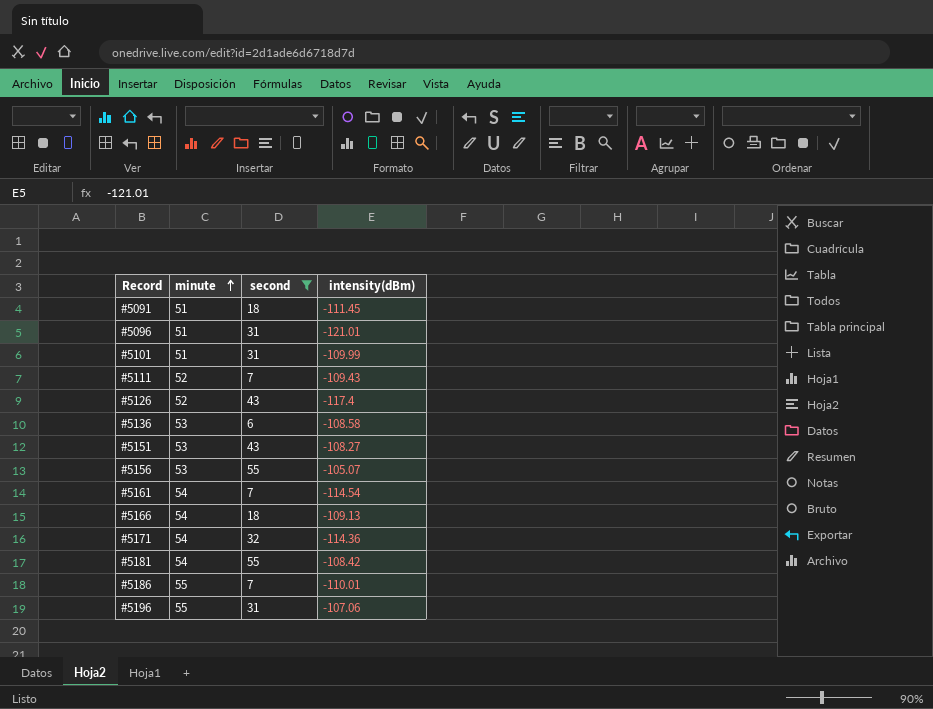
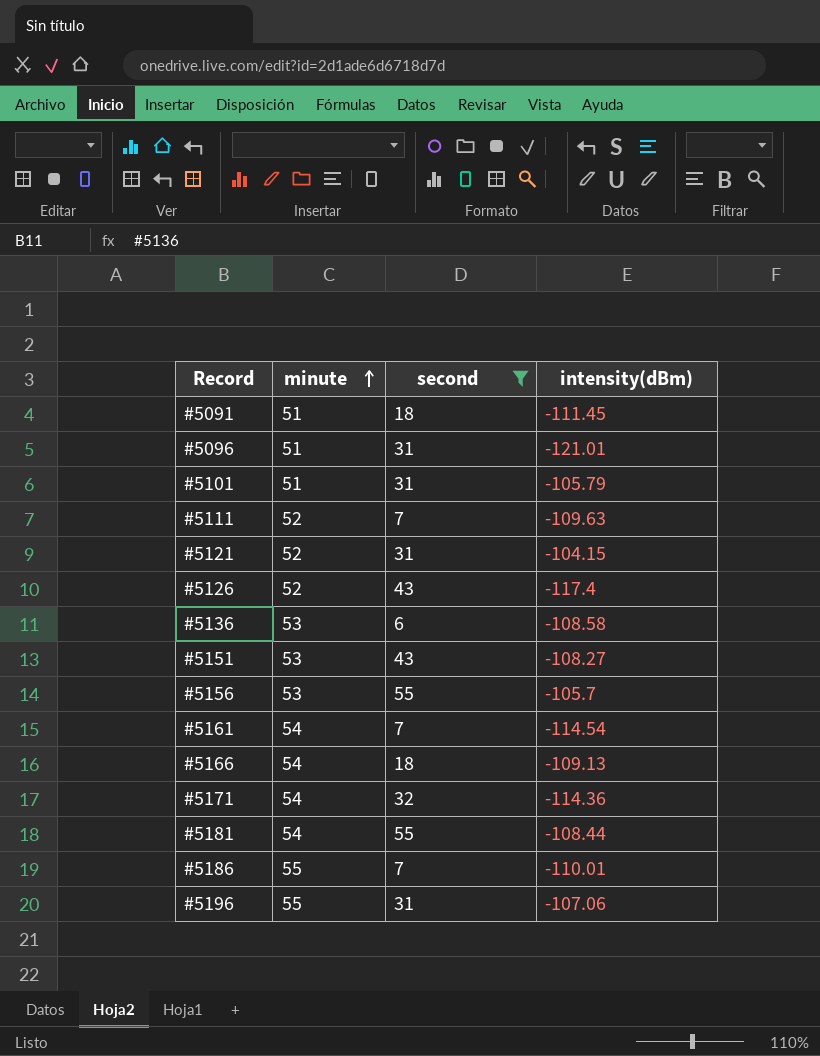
#5101 | intensity(dBm): -109.99 -> -105.79
#5111 | intensity(dBm): -109.43 -> -109.63
row #5121: none -> 52 | 31 | -104.15
#5156 | intensity(dBm): -105.07 -> -105.7
#5181 | intensity(dBm): -108.42 -> -108.44

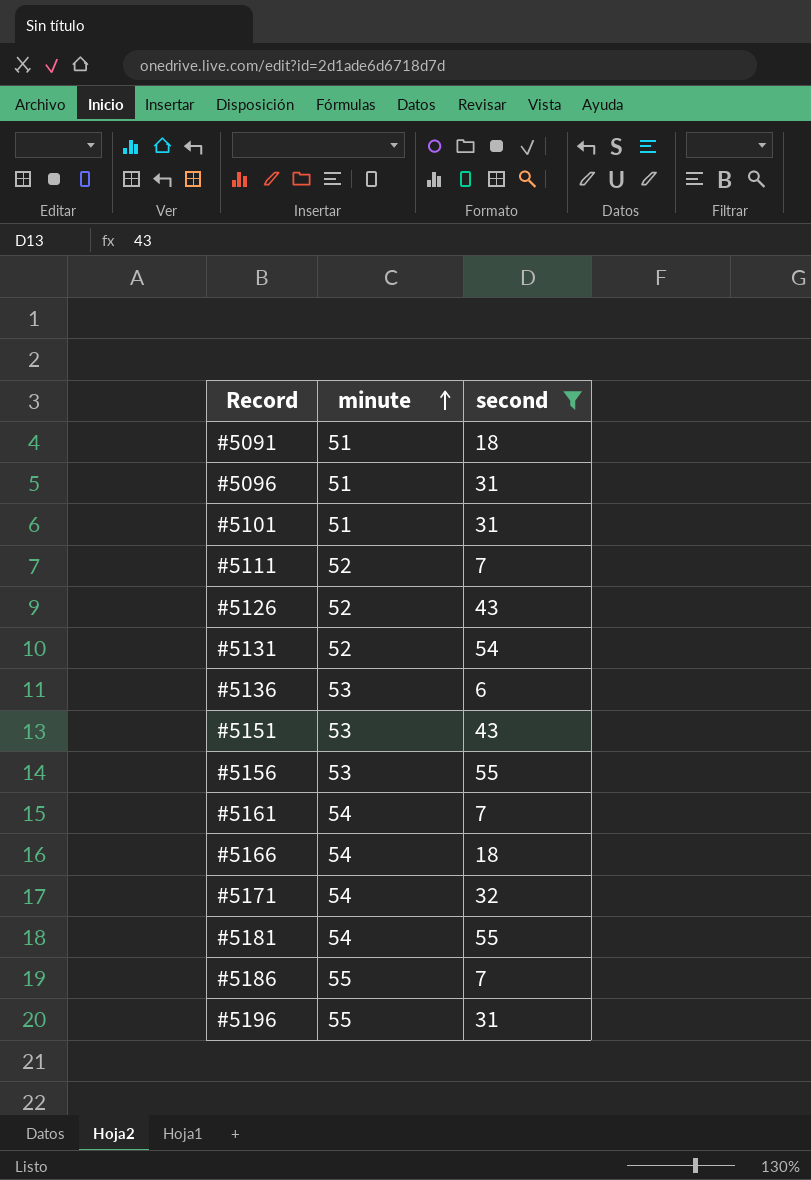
column intensity(dBm) | position: 4 -> none
row #5121: 52 | 31 | -104.15 -> none
row #5131: none -> 52 | 54

